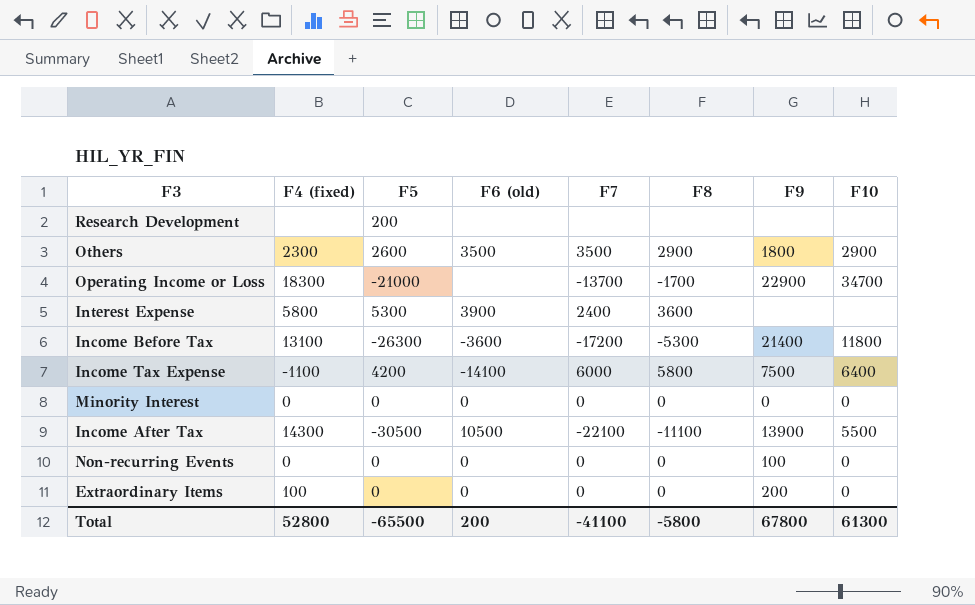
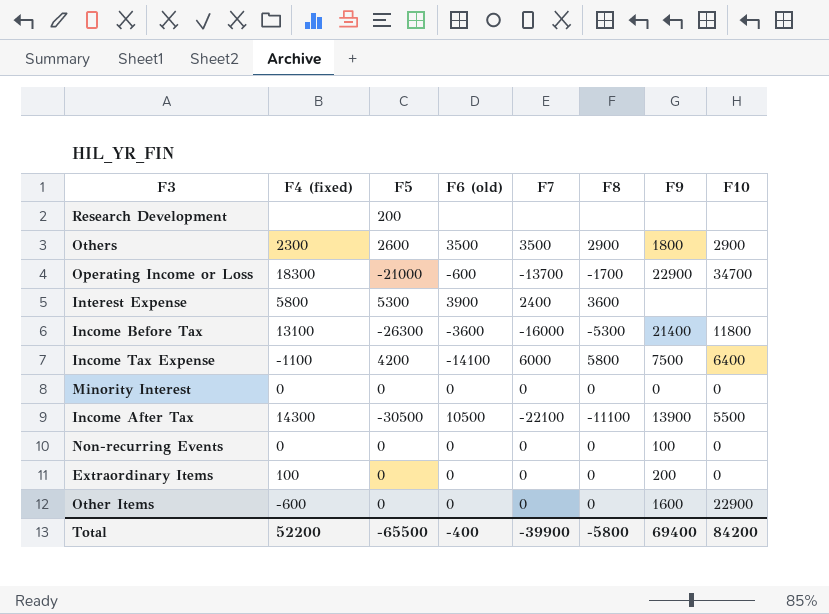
Operating Income or Loss | F6 (old): none -> -600
Income Before Tax | F7: -17200 -> -16000
row Other Items: none -> -600 | 0 | 0 | 0 | 0 | 1600 | 22900
Total | F4 (fixed): 52800 -> 52200
Total | F6 (old): 200 -> -400
Total | F7: -41100 -> -39900
Total | F9: 67800 -> 69400
Total | F10: 61300 -> 84200

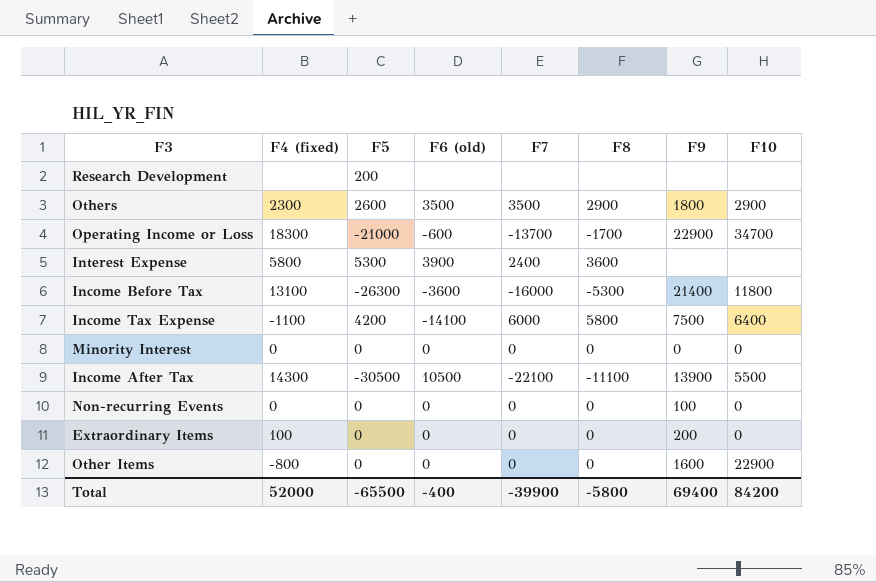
Other Items | F4 (fixed): -600 -> -800
Total | F4 (fixed): 52200 -> 52000

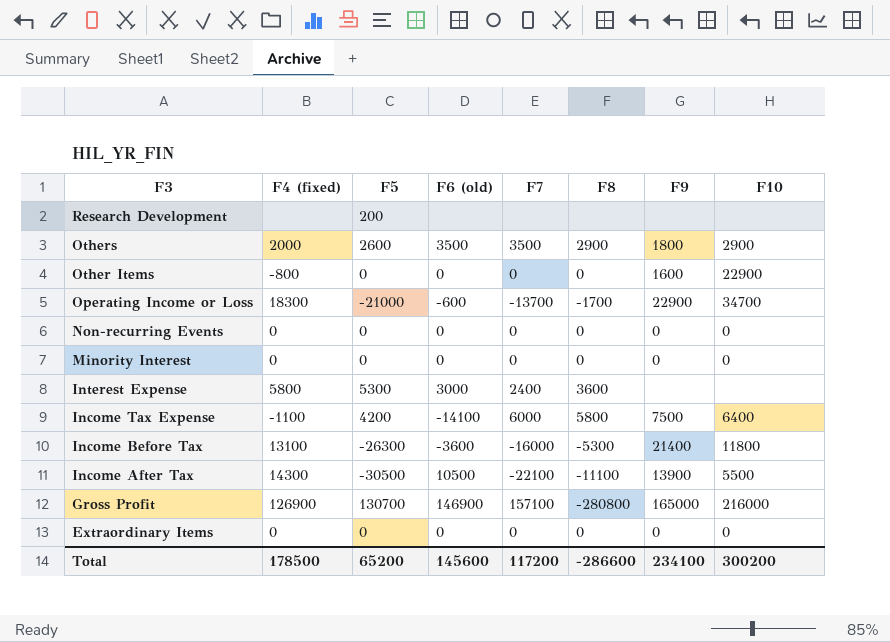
row order: none -> F3 descending
Others | F4 (fixed): 2300 -> 2000
Non-recurring Events | F9: 100 -> 0
Interest Expense | F6 (old): 3900 -> 3000
row Gross Profit: none -> 126900 | 130700 | 146900 | 157100 | -280800 | 165000 | 216000
Extraordinary Items | F4 (fixed): 100 -> 0
Extraordinary Items | F9: 200 -> 0
Total | F4 (fixed): 52000 -> 178500
Total | F5: -65500 -> 65200
Total | F6 (old): -400 -> 145600
Total | F7: -39900 -> 117200
Total | F8: -5800 -> -286600
Total | F9: 69400 -> 234100
Total | F10: 84200 -> 300200

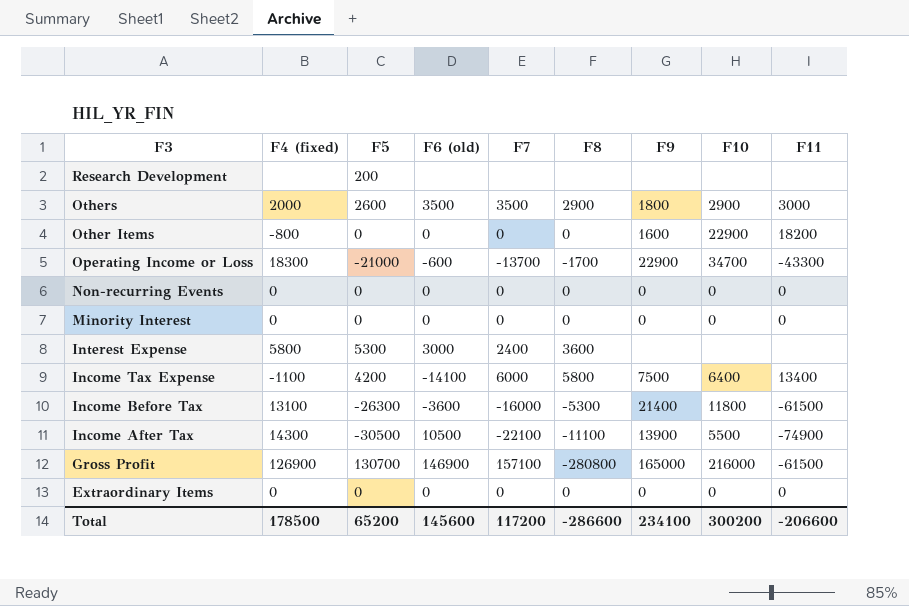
column F11 | position: none -> 9

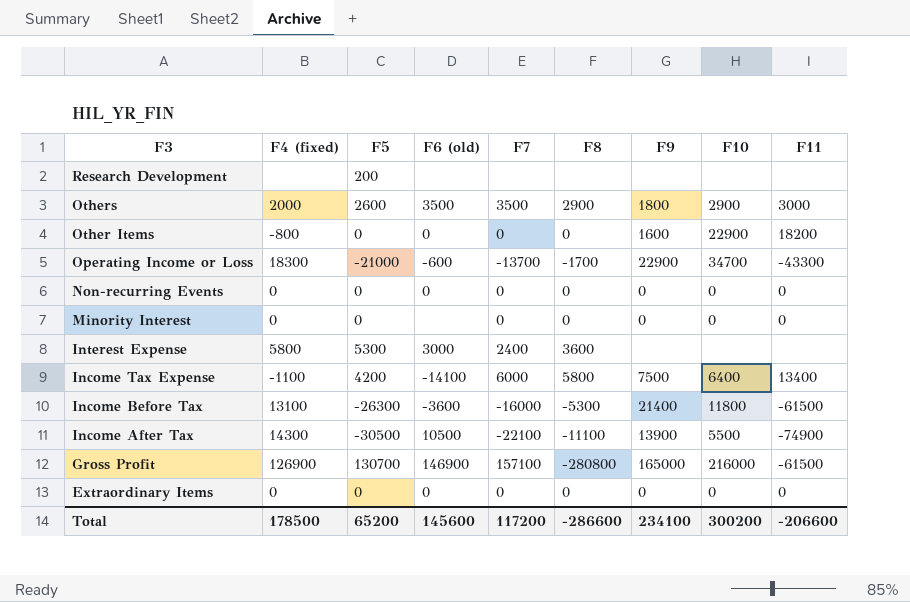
Minority Interest | F6 (old): 0 -> none

